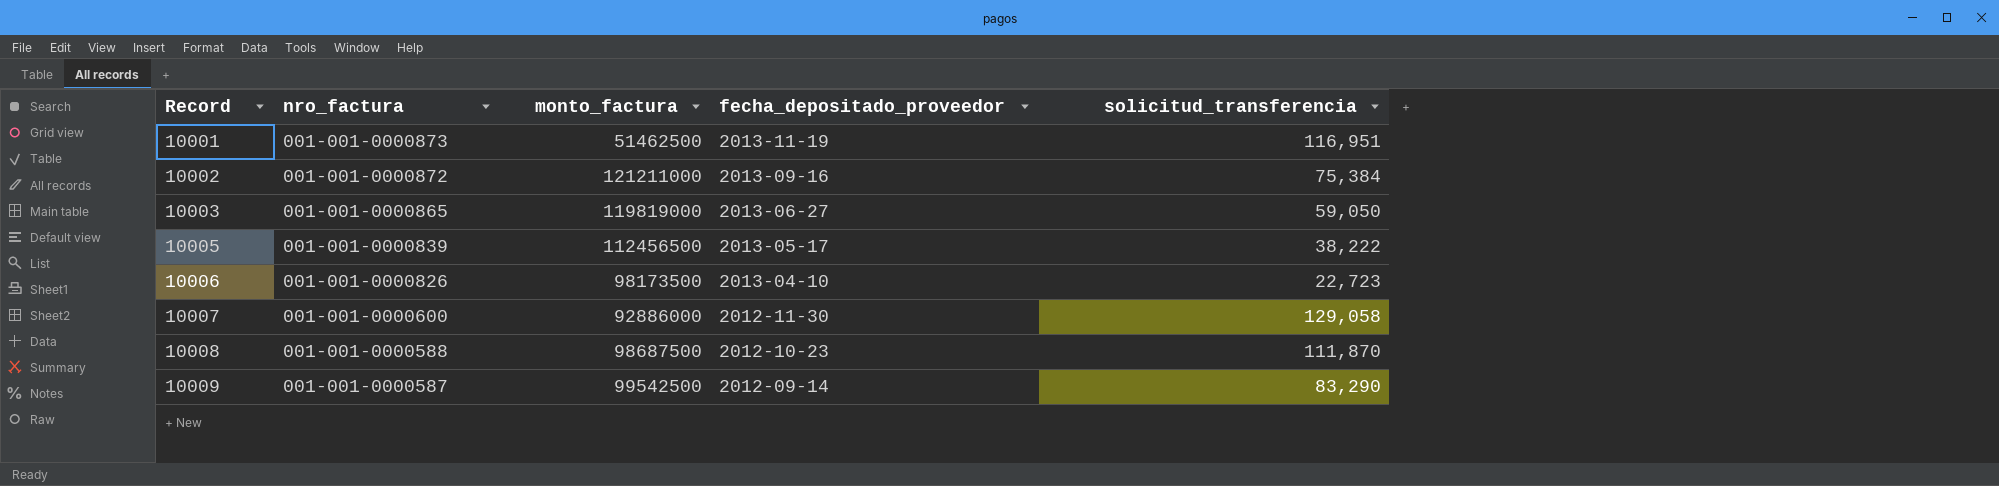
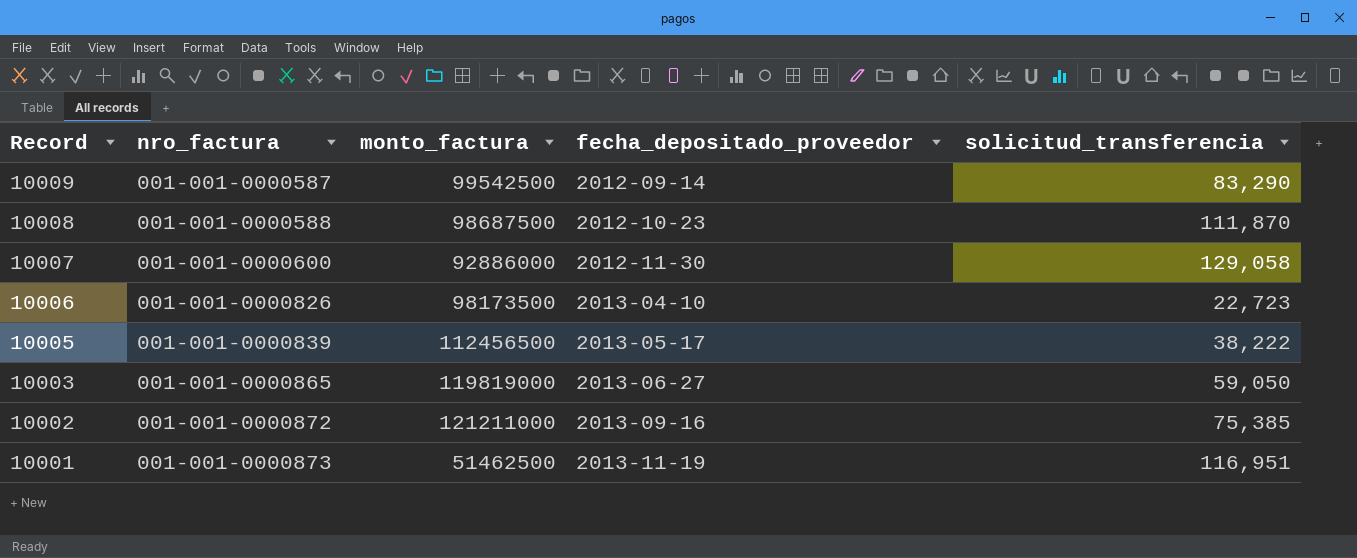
row order: Record ascending -> Record descending
10002 | solicitud_transferencia: 75,384 -> 75,385

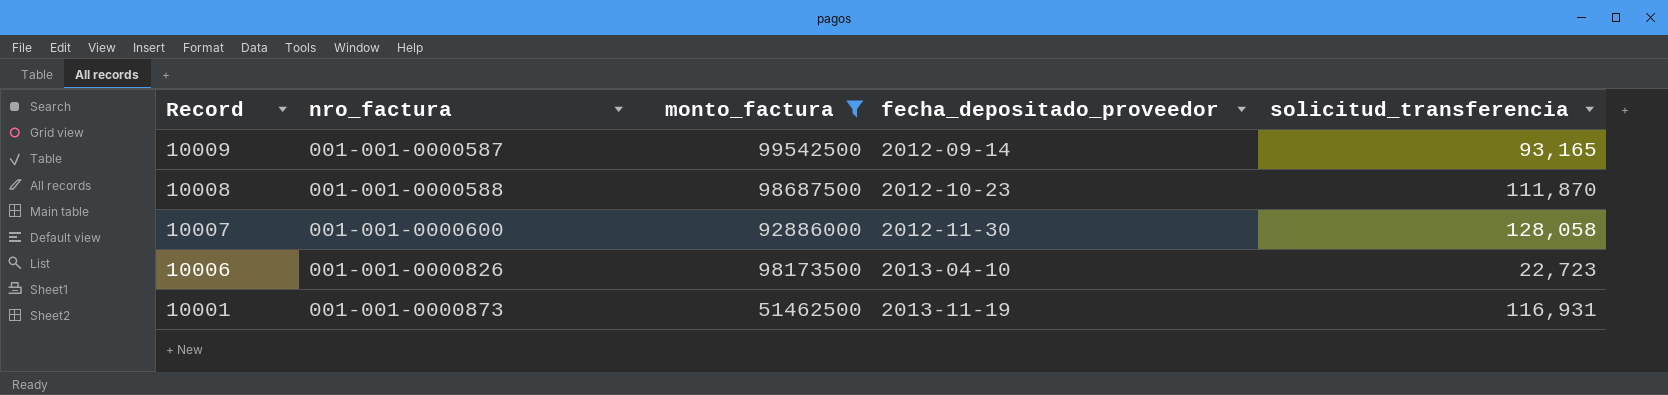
filter: none -> monto_factura <= 99542500
10009 | solicitud_transferencia: 83,290 -> 93,165
10007 | solicitud_transferencia: 129,058 -> 128,058
10001 | solicitud_transferencia: 116,951 -> 116,931

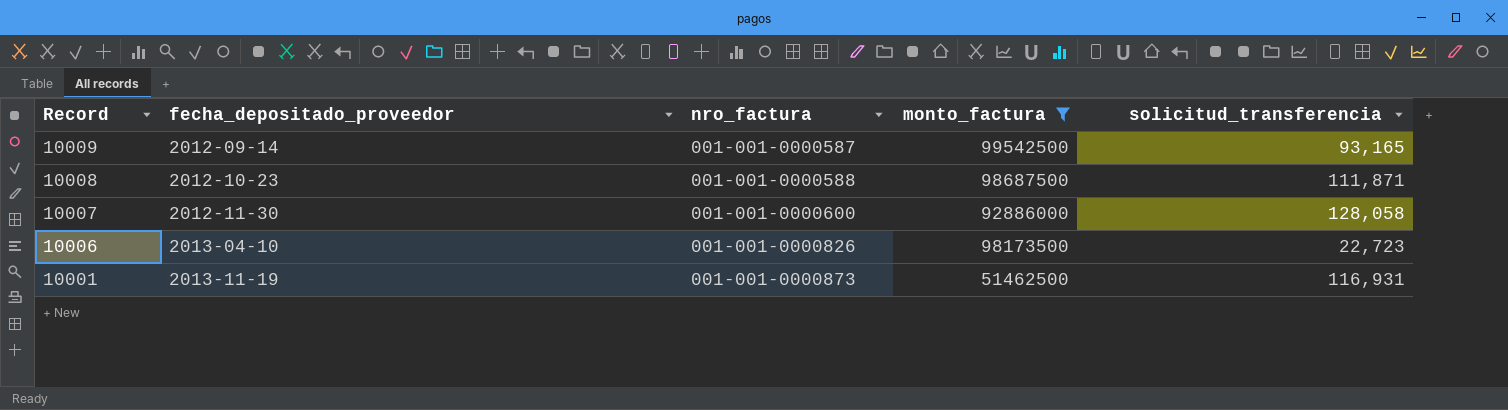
column fecha_depositado_proveedor | position: 4 -> 2
10008 | solicitud_transferencia: 111,870 -> 111,871

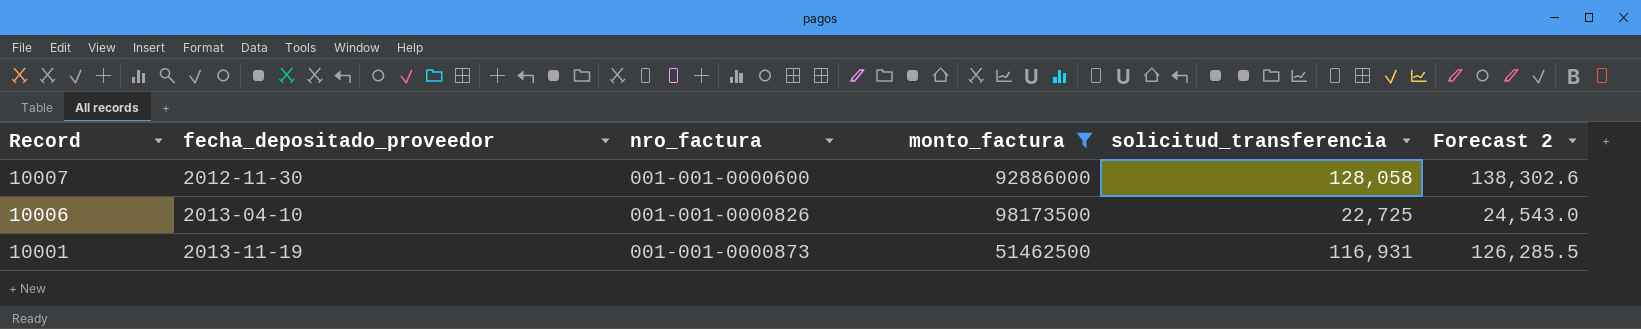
column Forecast 2 | formula: none -> [solicitud_transferencia] * 1.08
row 10009: 2012-09-14 | 001-001-0000587 | 99542500 | 93,165 -> none
row 10008: 2012-10-23 | 001-001-0000588 | 98687500 | 111,871 -> none
10006 | solicitud_transferencia: 22,723 -> 22,725

